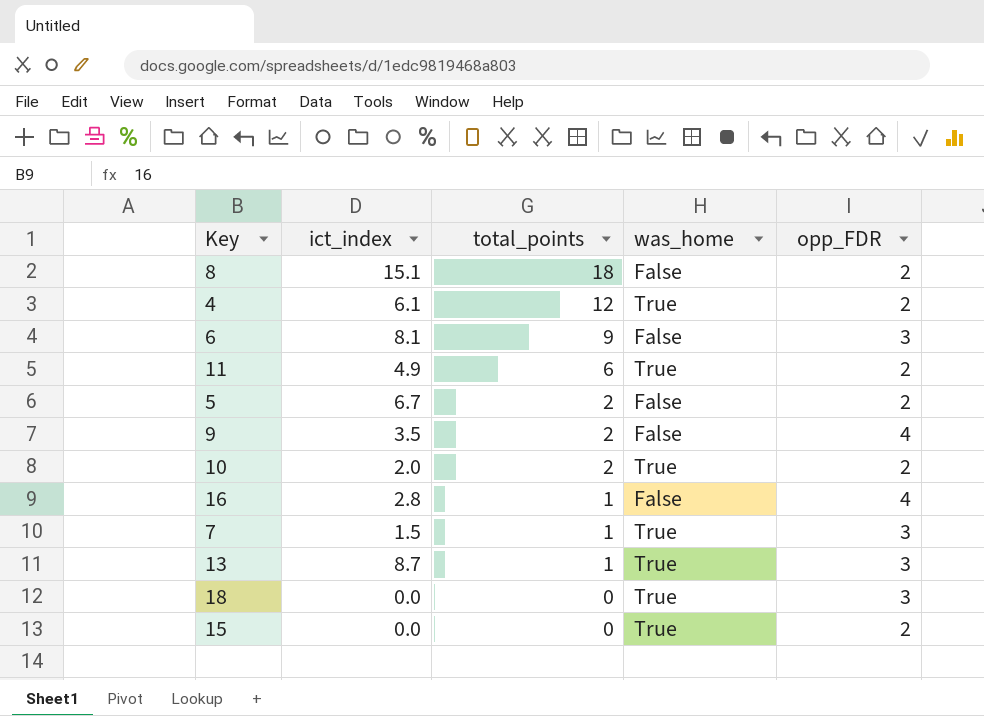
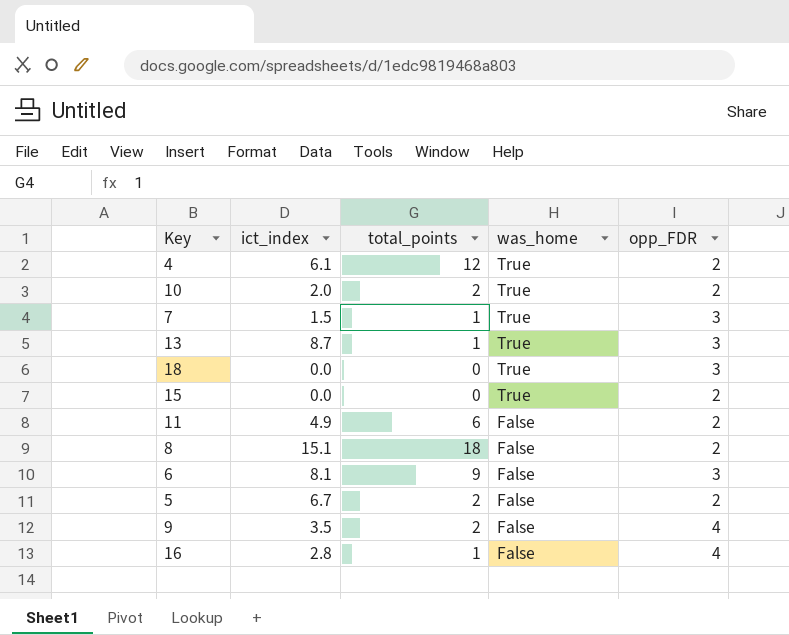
row order: total_points descending -> was_home descending
11 | was_home: True -> False

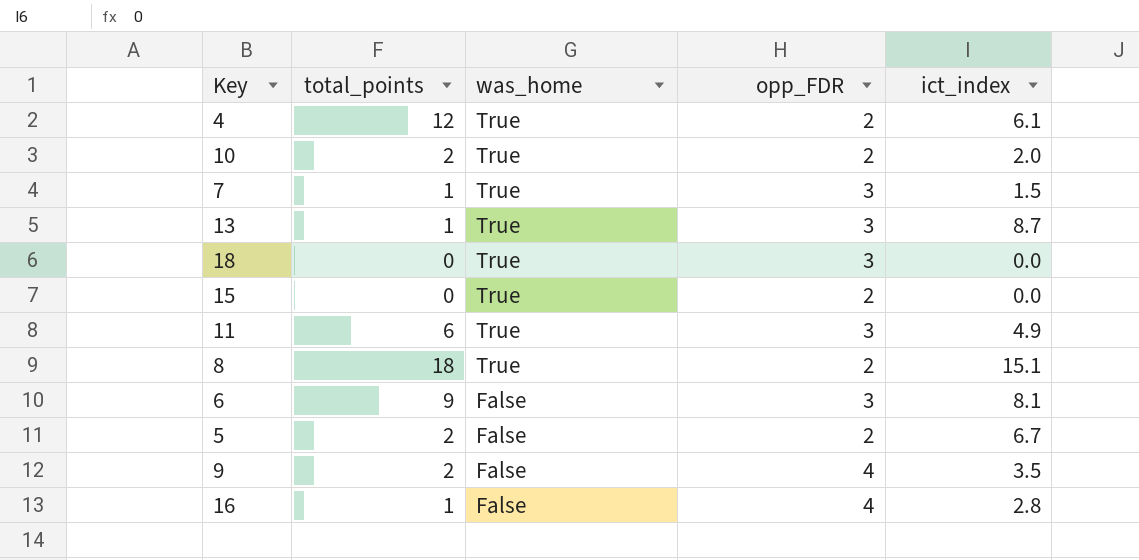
column ict_index | position: 2 -> 5
11 | was_home: False -> True
11 | opp_FDR: 2 -> 3
8 | was_home: False -> True

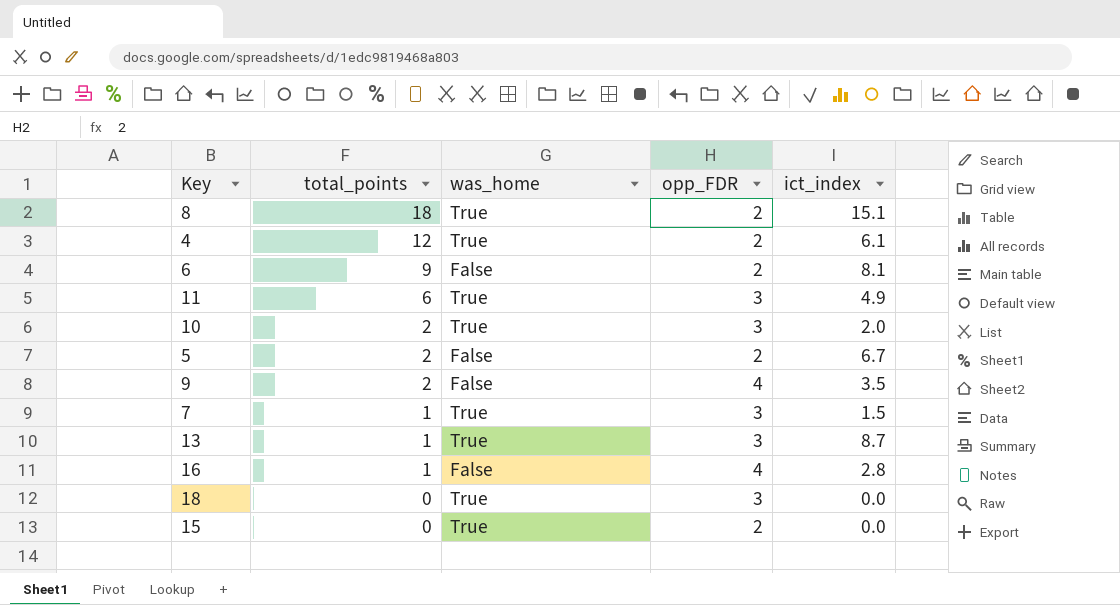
row order: was_home descending -> total_points descending
6 | opp_FDR: 3 -> 2
10 | opp_FDR: 2 -> 3

